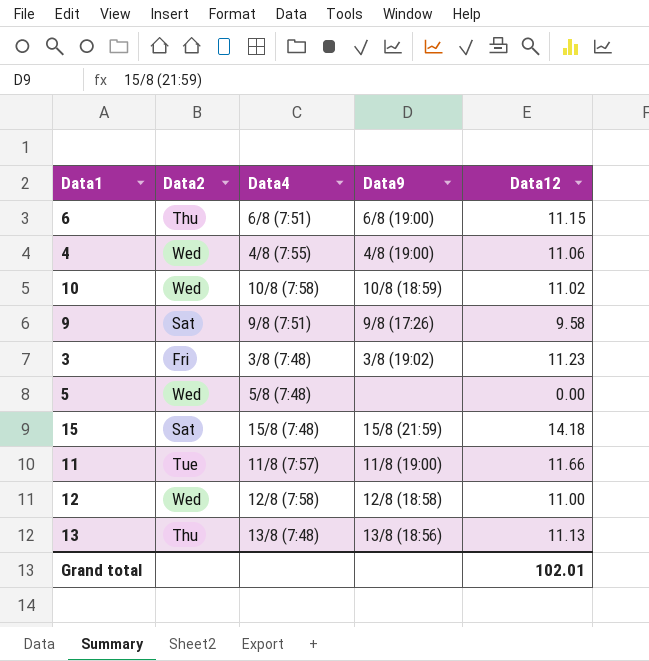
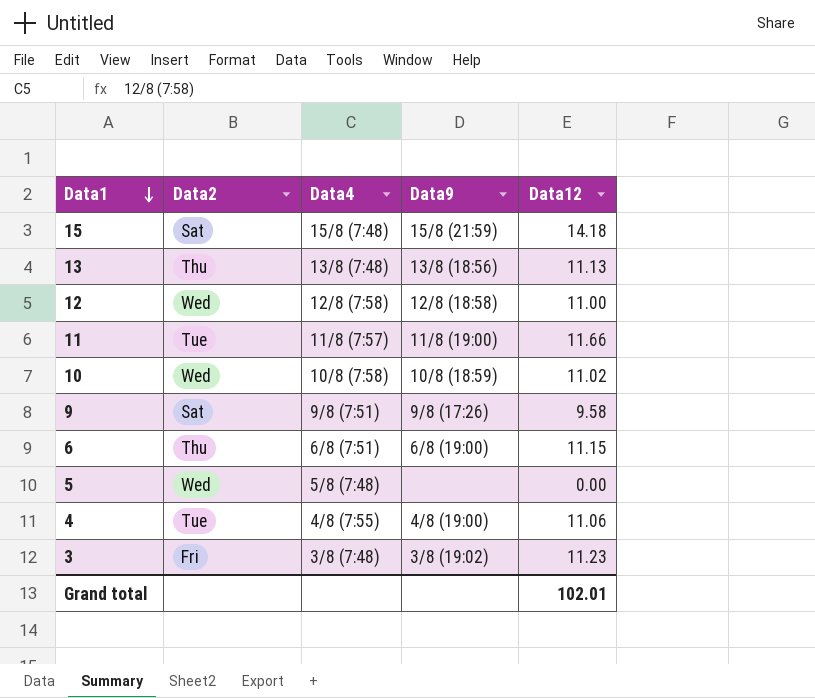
row order: none -> Data1 descending
4 | Data2: Wed -> Tue

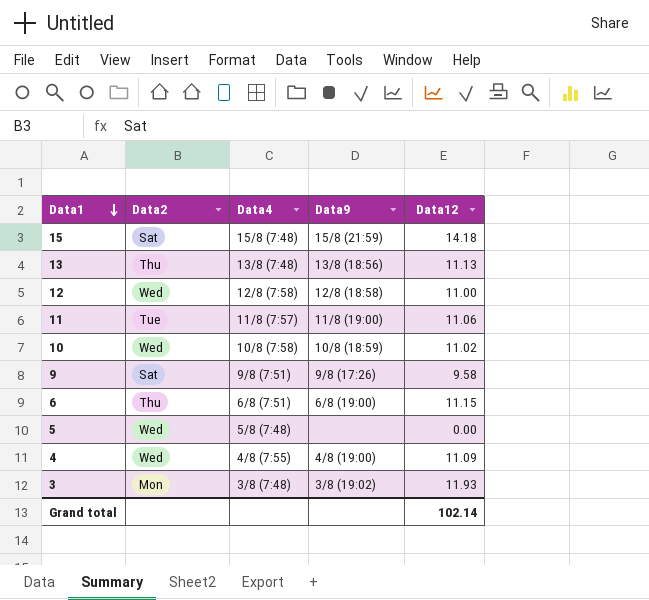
11 | Data12: 11.66 -> 11.06
4 | Data2: Tue -> Wed
4 | Data12: 11.06 -> 11.09
3 | Data2: Fri -> Mon
3 | Data12: 11.23 -> 11.93
Grand total | Data12: 102.01 -> 102.14

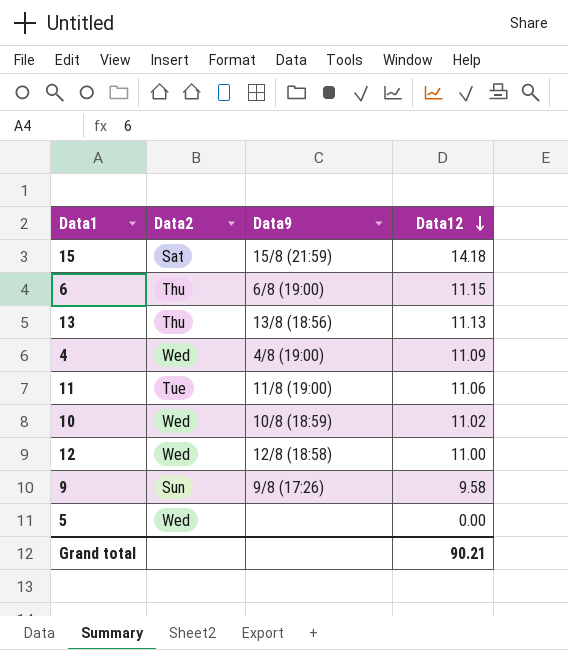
row order: Data1 descending -> Data12 descending
column Data4 | position: 3 -> none
row 3: Mon | 3/8 (7:48) | 3/8 (19:02) | 11.93 -> none
9 | Data2: Sat -> Sun
Grand total | Data12: 102.14 -> 90.21

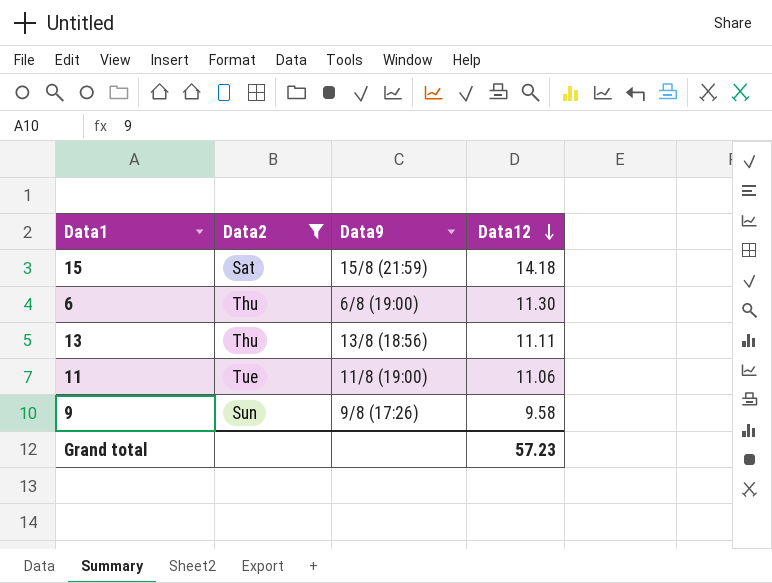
filter: none -> Data2 != Wed
6 | Data12: 11.15 -> 11.30
13 | Data12: 11.13 -> 11.11
Grand total | Data12: 90.21 -> 57.23

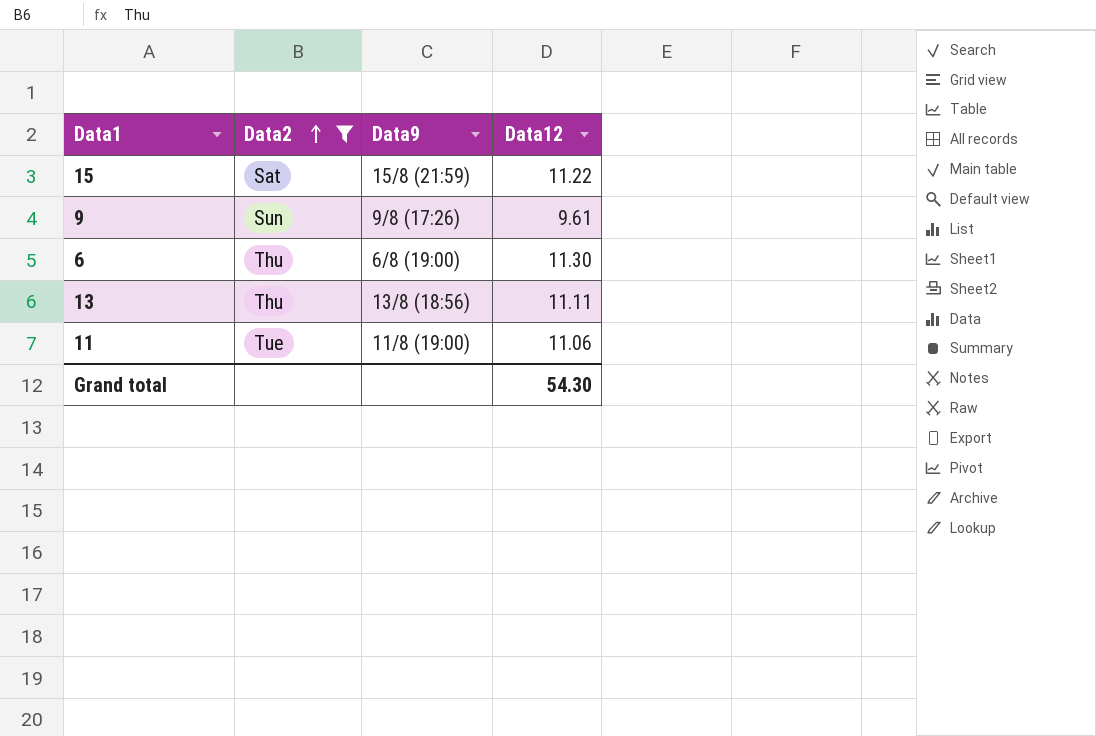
row order: Data12 descending -> Data2 ascending
15 | Data12: 14.18 -> 11.22
9 | Data12: 9.58 -> 9.61
Grand total | Data12: 57.23 -> 54.30

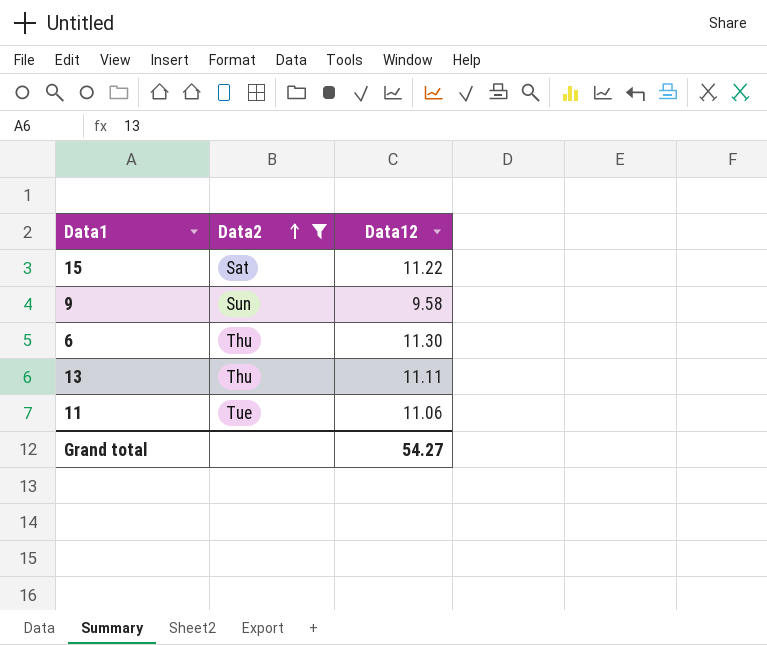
column Data9 | position: 3 -> none
9 | Data12: 9.61 -> 9.58
Grand total | Data12: 54.30 -> 54.27

